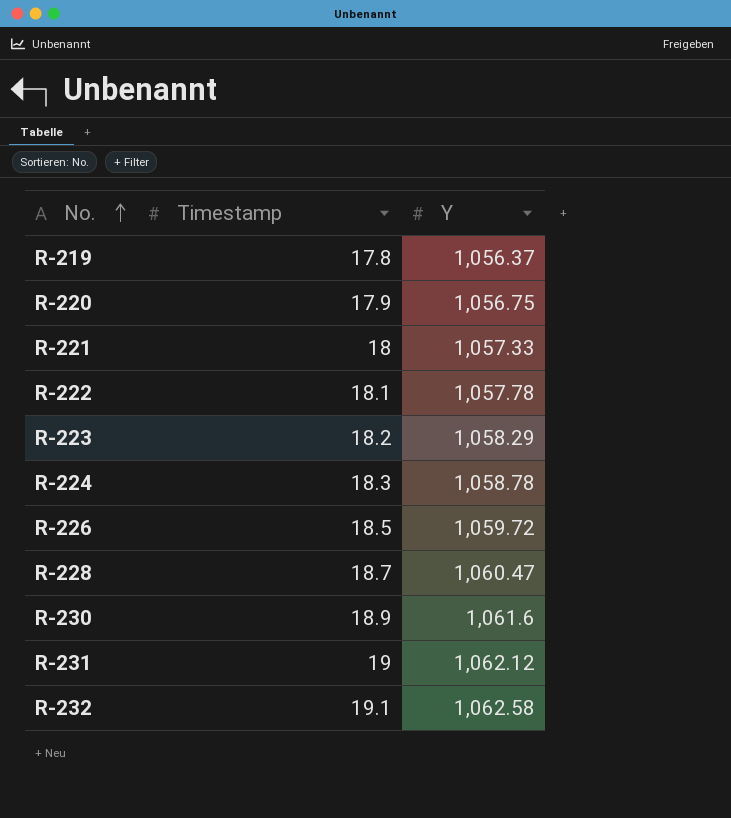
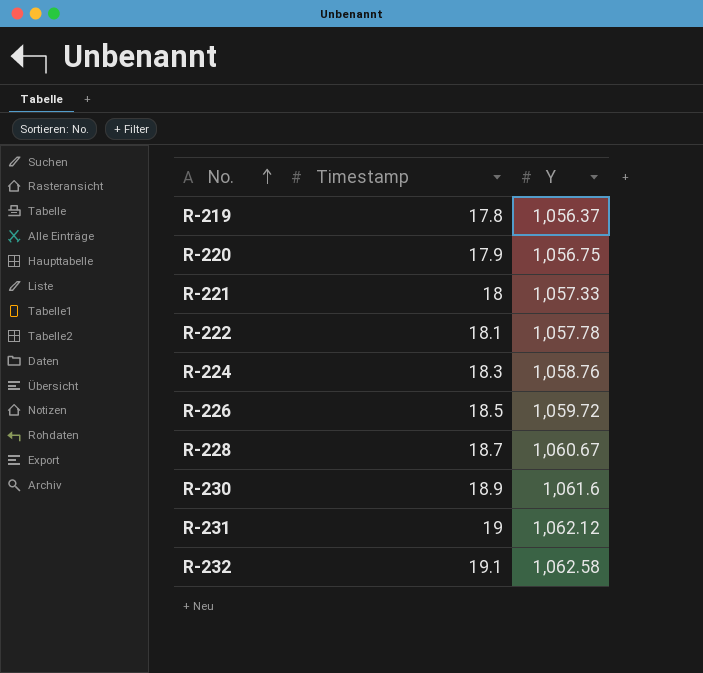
row R-223: 18.2 | 1,058.29 -> none
R-224 | Y: 1,058.78 -> 1,058.76
R-228 | Y: 1,060.47 -> 1,060.67

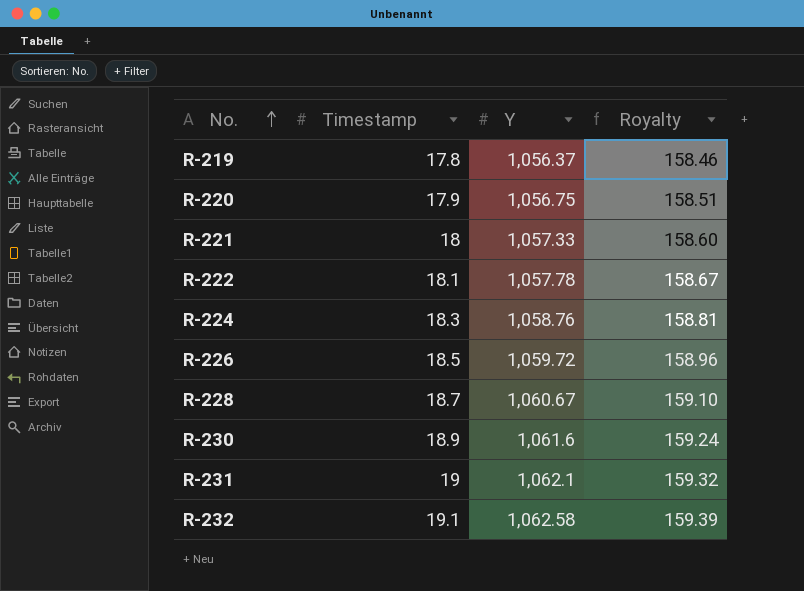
column Royalty | formula: none -> [Y] * 0.15
R-231 | Y: 1,062.12 -> 1,062.1

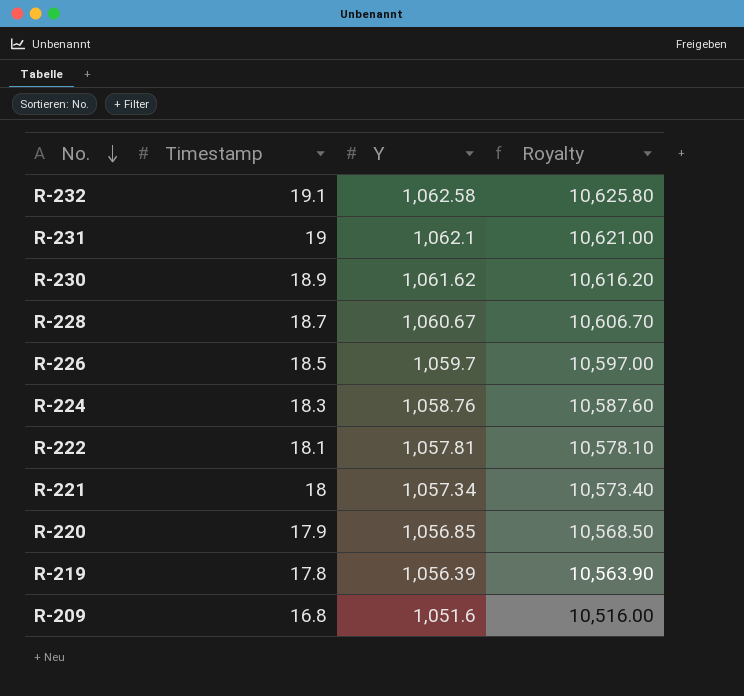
row order: No. ascending -> No. descending
column Royalty | formula: [Y] * 0.15 -> [Y] * 10
R-230 | Y: 1,061.6 -> 1,061.62
R-226 | Y: 1,059.72 -> 1,059.7
R-222 | Y: 1,057.78 -> 1,057.81
R-221 | Y: 1,057.33 -> 1,057.34
R-220 | Y: 1,056.75 -> 1,056.85
R-219 | Y: 1,056.37 -> 1,056.39
row R-209: none -> 16.8 | 1,051.6 | 10,516.00

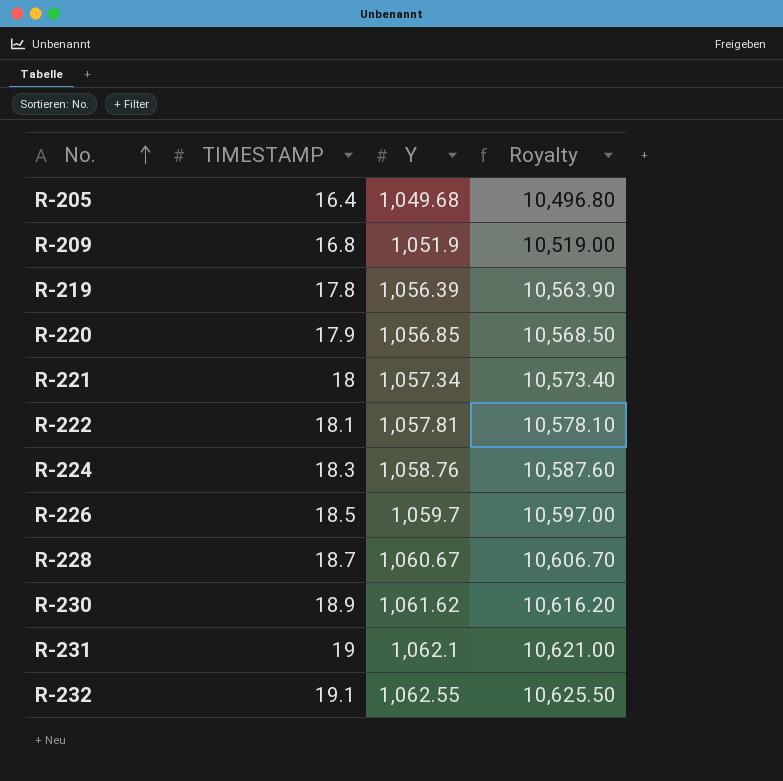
row order: No. descending -> No. ascending
column name: Timestamp -> TIMESTAMP
row R-205: none -> 16.4 | 1,049.68 | 10,496.80
R-209 | Y: 1,051.6 -> 1,051.9
R-209 | Royalty: 10,516.00 -> 10,519.00
R-232 | Y: 1,062.58 -> 1,062.55
R-232 | Royalty: 10,625.80 -> 10,625.50

